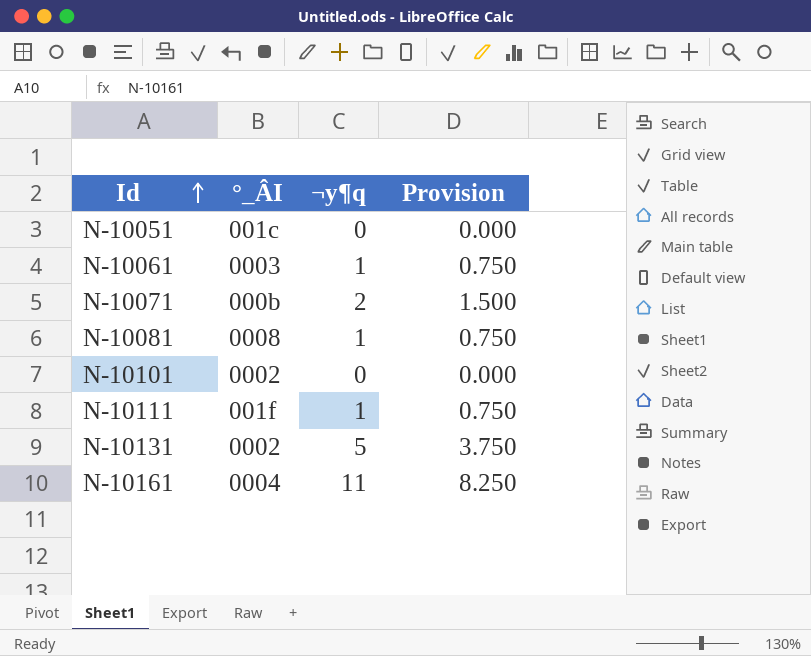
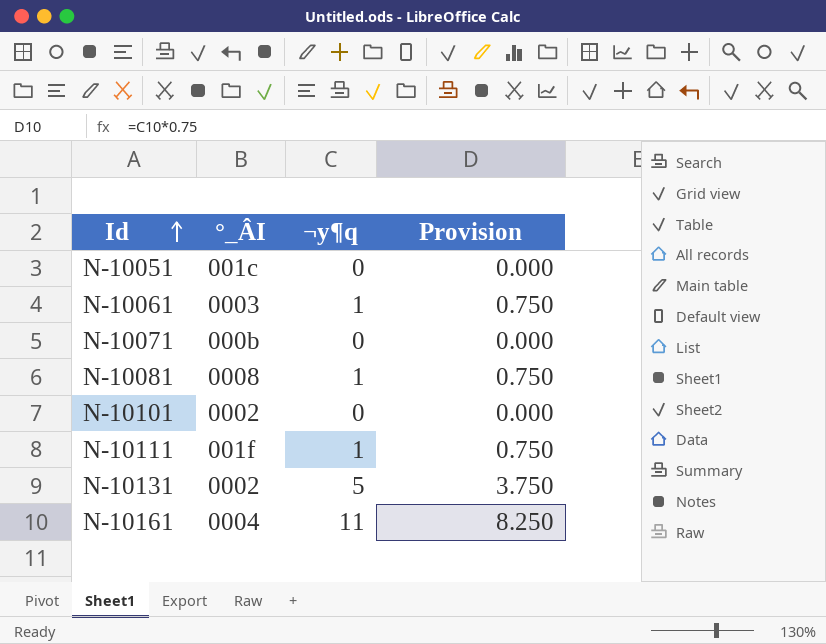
N-10071 | ¬y¶q: 2 -> 0
N-10071 | Provision: 1.500 -> 0.000

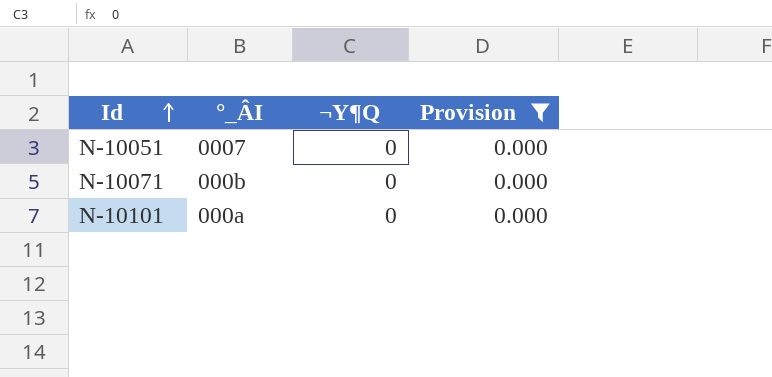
filter: none -> Provision = 0.000
column name: ¬y¶q -> ¬Y¶Q
N-10051 | °_ÂI: 001c -> 0007
N-10101 | °_ÂI: 0002 -> 000a

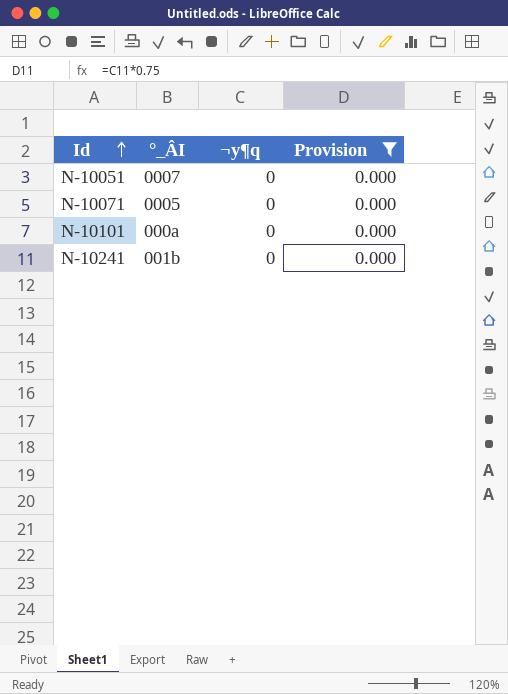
column name: ¬Y¶Q -> ¬y¶q
N-10071 | °_ÂI: 000b -> 0005
row N-10241: none -> 001b | 0 | 0.000

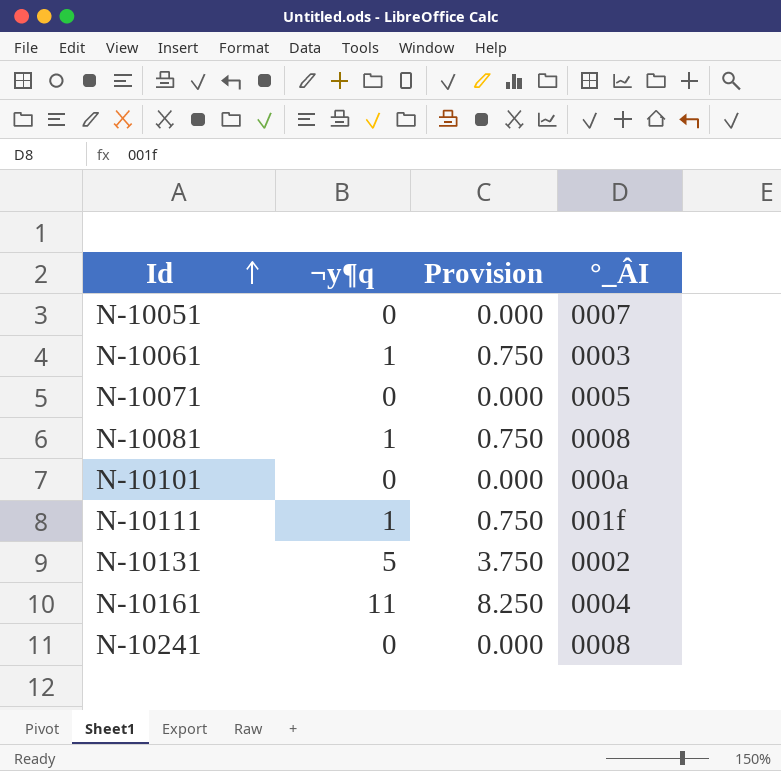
filter: Provision = 0.000 -> none
column °_ÂI | position: 2 -> 4
N-10241 | °_ÂI: 001b -> 0008

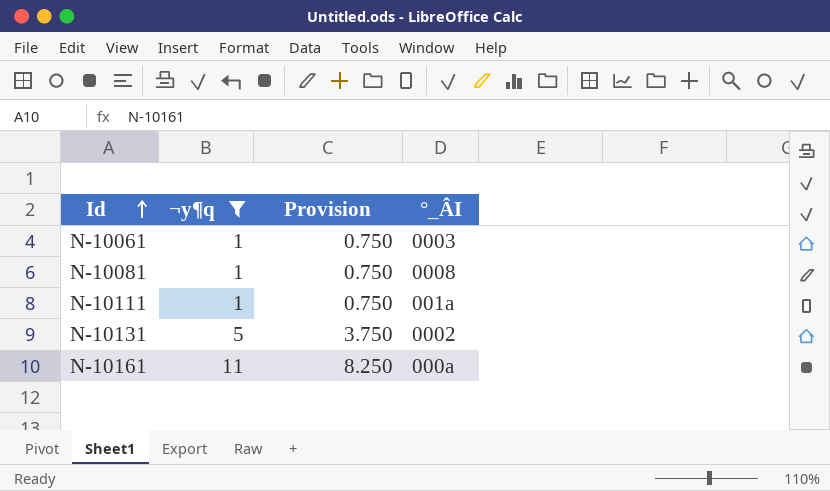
filter: none -> ¬y¶q != 0
N-10111 | °_ÂI: 001f -> 001a
N-10161 | °_ÂI: 0004 -> 000a

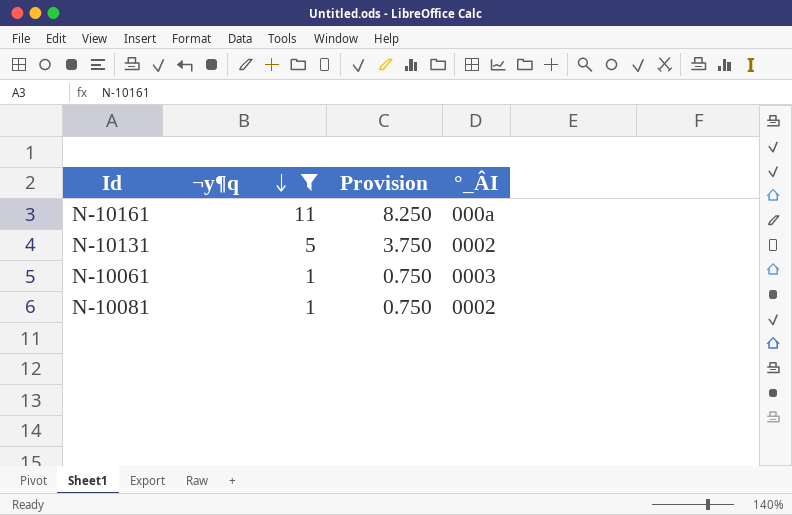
row order: Id ascending -> ¬y¶q descending
row N-10111: 1 | 0.750 | 001a -> none
N-10081 | °_ÂI: 0008 -> 0002

